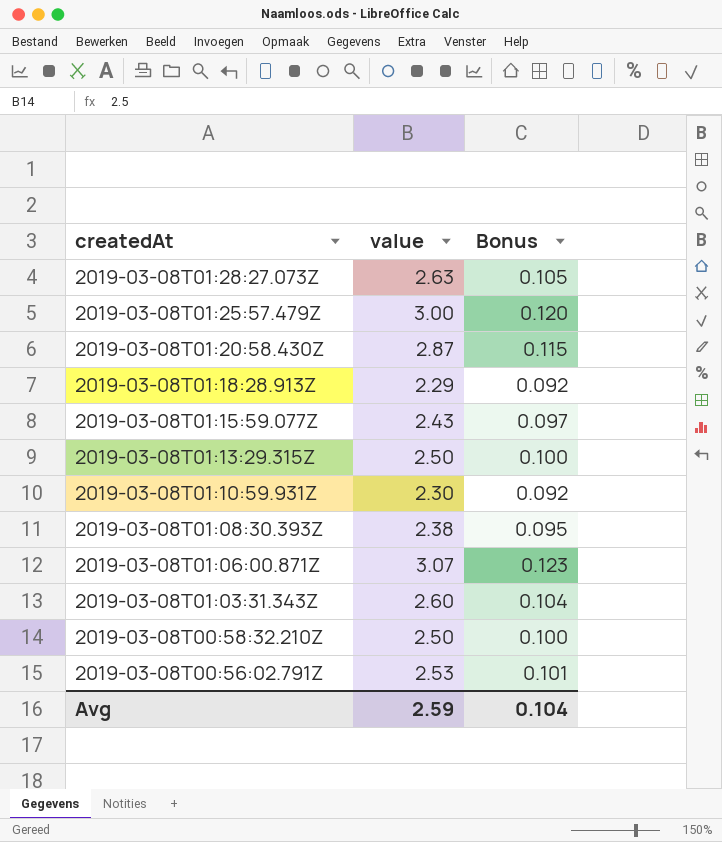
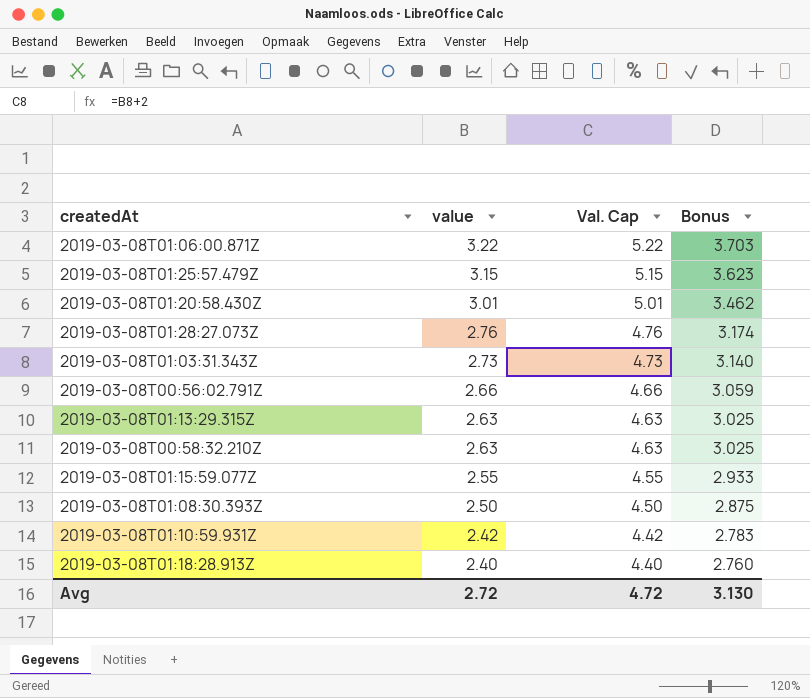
row order: createdAt descending -> value descending
column Val. Cap | formula: none -> [value] + 2
column Bonus | formula: [value] * 0.04 -> [value] * 1.15
2019-03-08T01:06:00.871Z | value: 3.07 -> 3.22
2019-03-08T01:25:57.479Z | value: 3.00 -> 3.15
2019-03-08T01:20:58.430Z | value: 2.87 -> 3.01
2019-03-08T01:28:27.073Z | value: 2.63 -> 2.76
2019-03-08T01:03:31.343Z | value: 2.60 -> 2.73
2019-03-08T00:56:02.791Z | value: 2.53 -> 2.66
2019-03-08T01:13:29.315Z | value: 2.50 -> 2.63
2019-03-08T00:58:32.210Z | value: 2.50 -> 2.63
2019-03-08T01:15:59.077Z | value: 2.43 -> 2.55
2019-03-08T01:08:30.393Z | value: 2.38 -> 2.50
2019-03-08T01:10:59.931Z | value: 2.30 -> 2.42
2019-03-08T01:18:28.913Z | value: 2.29 -> 2.40
Avg | value: 2.59 -> 2.72
Avg | Bonus: 0.104 -> 3.130

